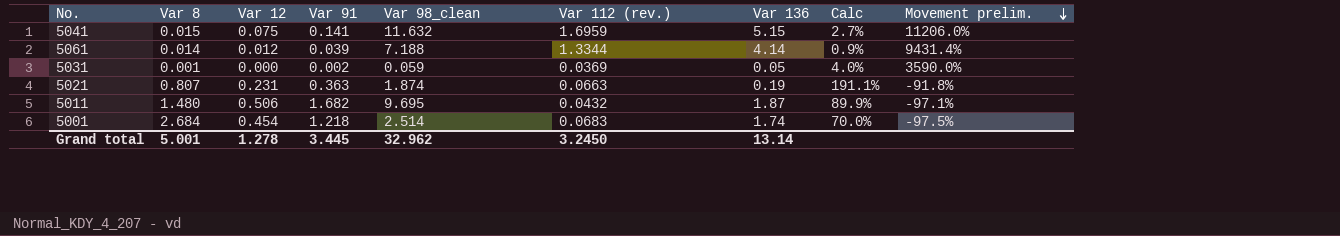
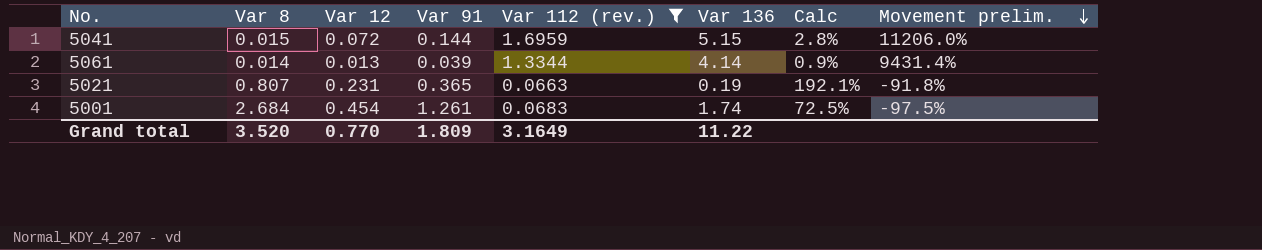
filter: none -> Var 112 (rev.) >= 0.0663
column Var 98_clean | position: 5 -> none
5041 | Var 12: 0.075 -> 0.072
5041 | Var 91: 0.141 -> 0.144
5041 | Calc: 2.7% -> 2.8%
5061 | Var 12: 0.012 -> 0.013
5021 | Var 91: 0.363 -> 0.365
5021 | Calc: 191.1% -> 192.1%
5001 | Var 91: 1.218 -> 1.261
5001 | Calc: 70.0% -> 72.5%
Grand total | Var 8: 5.001 -> 3.520
Grand total | Var 12: 1.278 -> 0.770
Grand total | Var 91: 3.445 -> 1.809
Grand total | Var 112 (rev.): 3.2450 -> 3.1649
Grand total | Var 136: 13.14 -> 11.22

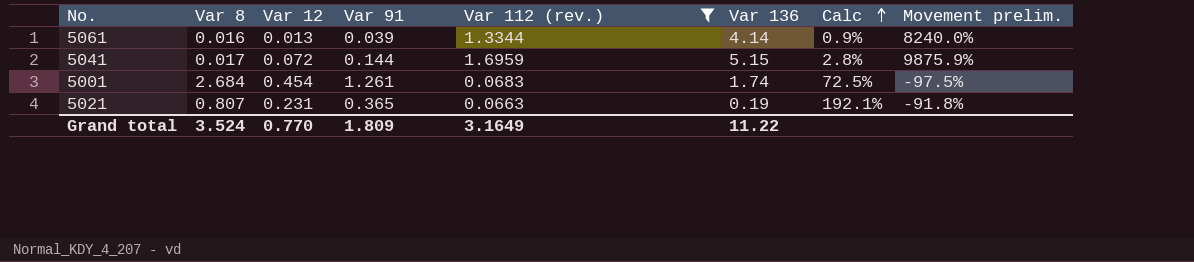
row order: Movement prelim. descending -> Calc ascending
5061 | Var 8: 0.014 -> 0.016
5061 | Movement prelim.: 9431.4% -> 8240.0%
5041 | Var 8: 0.015 -> 0.017
5041 | Movement prelim.: 11206.0% -> 9875.9%
Grand total | Var 8: 3.520 -> 3.524

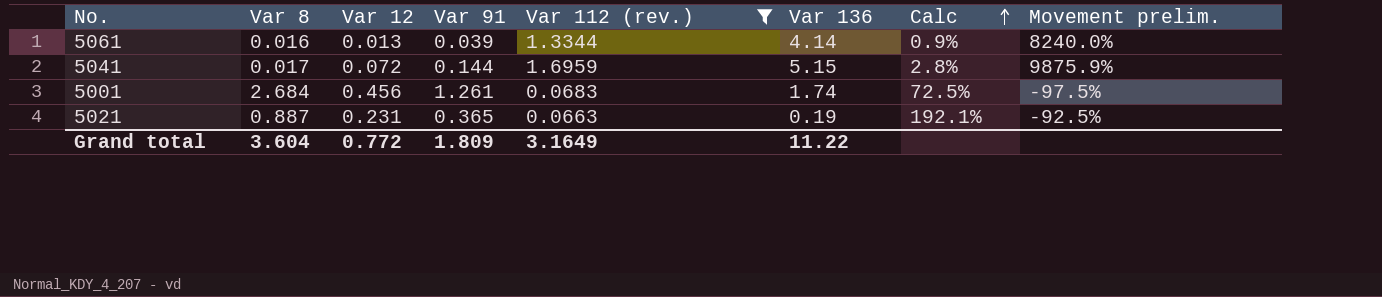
5001 | Var 12: 0.454 -> 0.456
5021 | Var 8: 0.807 -> 0.887
5021 | Movement prelim.: -91.8% -> -92.5%
Grand total | Var 8: 3.524 -> 3.604
Grand total | Var 12: 0.770 -> 0.772

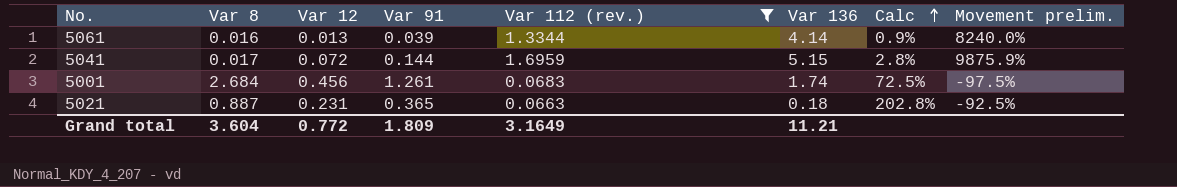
5021 | Var 136: 0.19 -> 0.18
5021 | Calc: 192.1% -> 202.8%
Grand total | Var 136: 11.22 -> 11.21

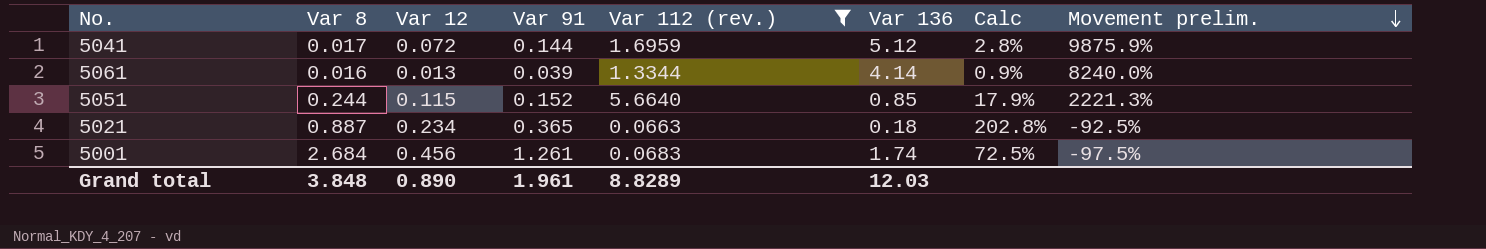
row order: Calc ascending -> Movement prelim. descending
5041 | Var 136: 5.15 -> 5.12
row 5051: none -> 0.244 | 0.115 | 0.152 | 5.6640 | 0.85 | 17.9% | 2221.3%
5021 | Var 12: 0.231 -> 0.234
Grand total | Var 8: 3.604 -> 3.848
Grand total | Var 12: 0.772 -> 0.890
Grand total | Var 91: 1.809 -> 1.961
Grand total | Var 112 (rev.): 3.1649 -> 8.8289
Grand total | Var 136: 11.21 -> 12.03

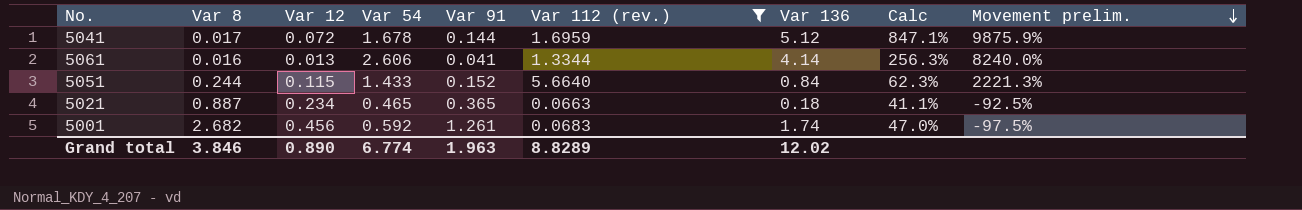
column Var 54 | position: none -> 4
column Calc | formula: [Var 91] / [Var 136] -> [Var 91] / [Var 8]
5061 | Var 91: 0.039 -> 0.041
5051 | Var 136: 0.85 -> 0.84
5001 | Var 8: 2.684 -> 2.682
Grand total | Var 8: 3.848 -> 3.846
Grand total | Var 91: 1.961 -> 1.963
Grand total | Var 136: 12.03 -> 12.02

